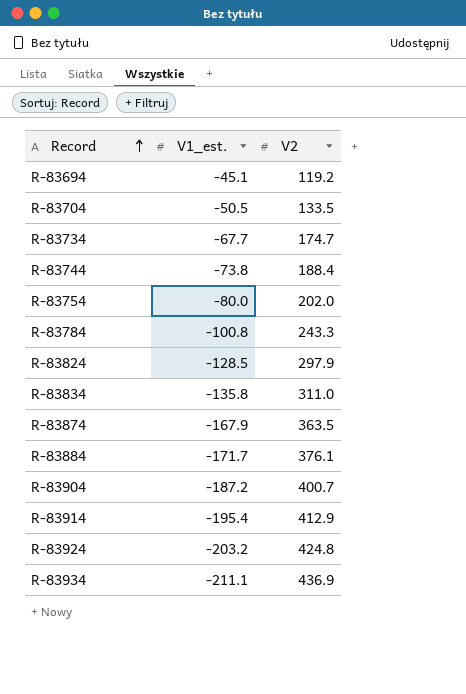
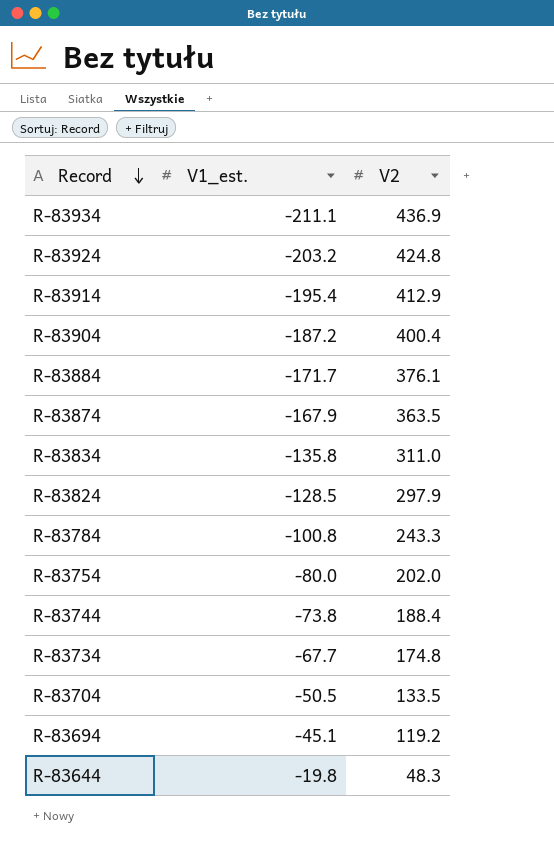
row order: Record ascending -> Record descending
R-83904 | V2: 400.7 -> 400.4
R-83734 | V2: 174.7 -> 174.8
row R-83644: none -> -19.8 | 48.3

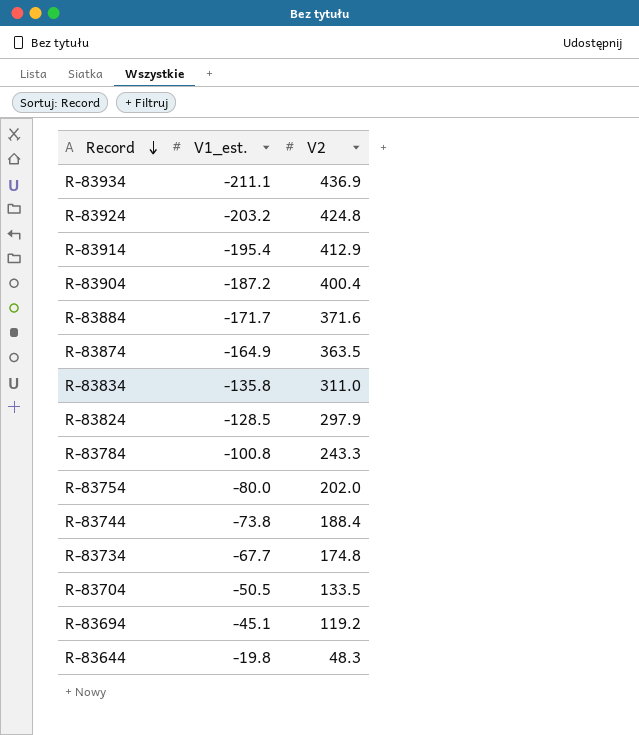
R-83884 | V2: 376.1 -> 371.6
R-83874 | V1_est.: -167.9 -> -164.9

